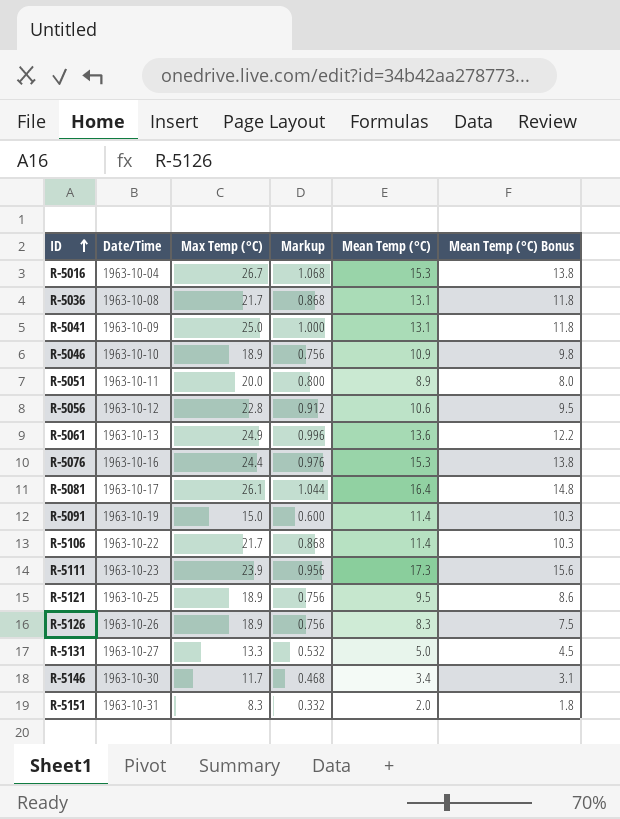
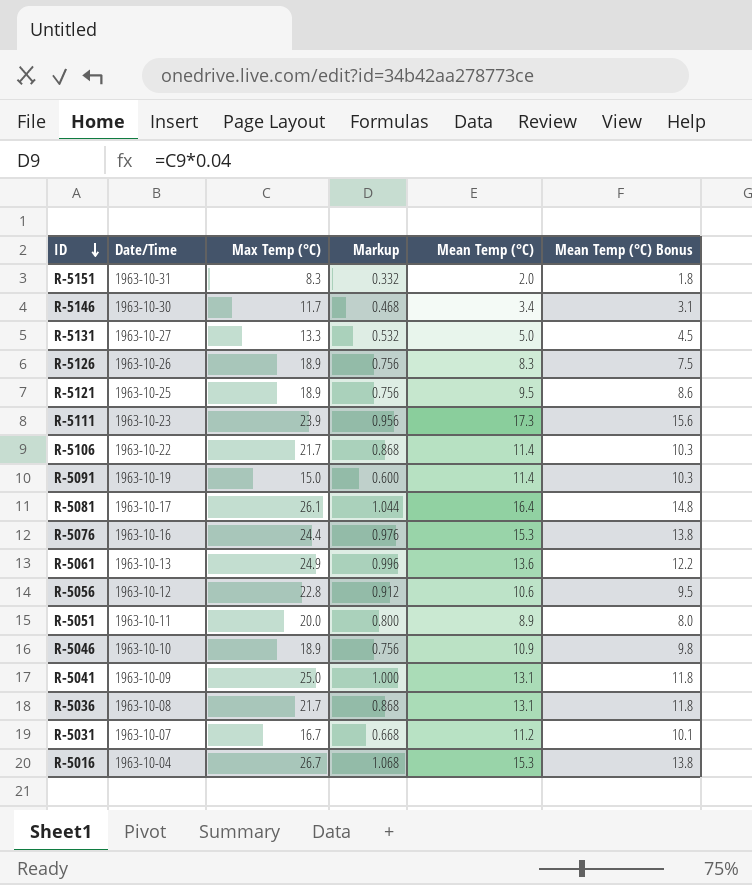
row order: ID ascending -> ID descending
row R-5031: none -> 1963-10-07 | 16.7 | 0.668 | 11.2 | 10.1

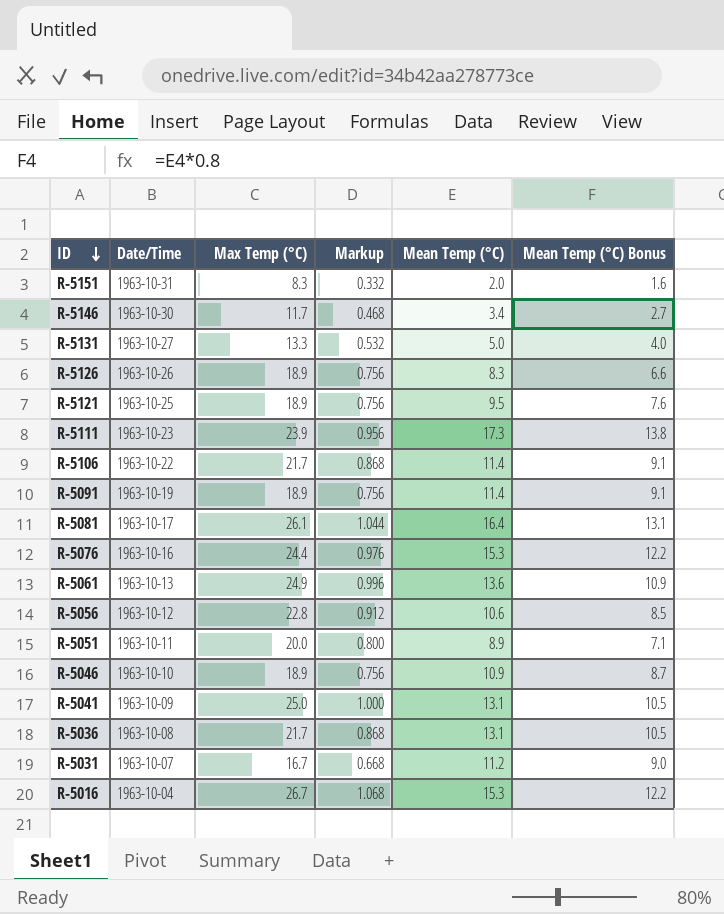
column Mean Temp (°C) Bonus | formula: [Mean Temp (°C)] * 0.9 -> [Mean Temp (°C)] * 0.8
R-5091 | Max Temp (°C): 15.0 -> 18.9
R-5091 | Markup: 0.600 -> 0.756

